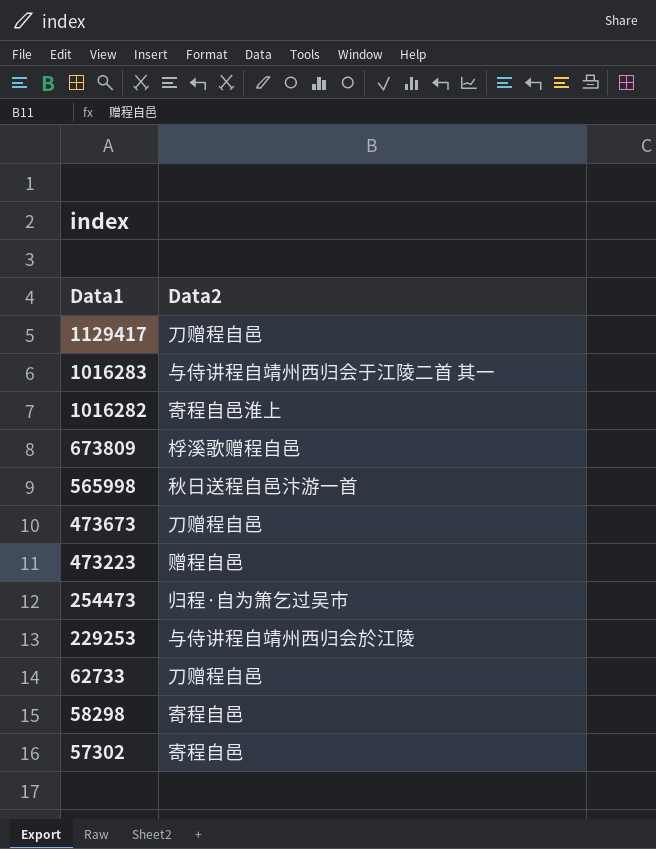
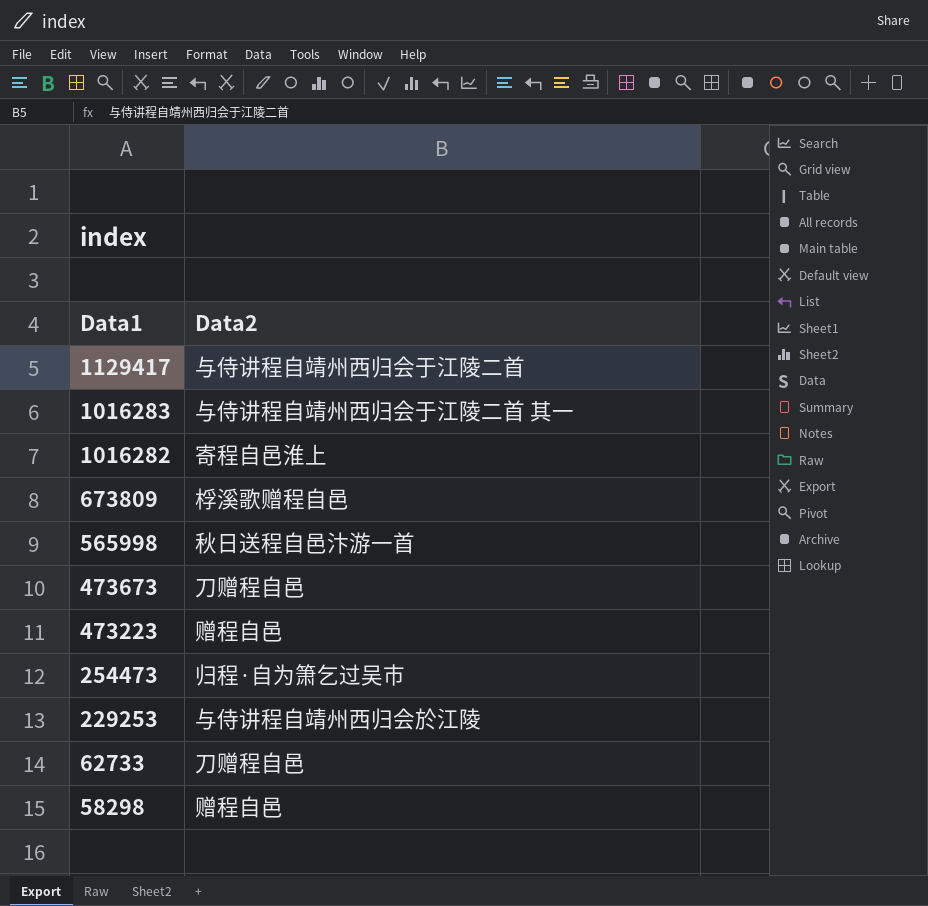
row 57302: 寄程自邑 -> none
1129417 | Data2: 刀赠程自邑 -> 与侍讲程自靖州西归会于江陵二首
58298 | Data2: 寄程自邑 -> 赠程自邑

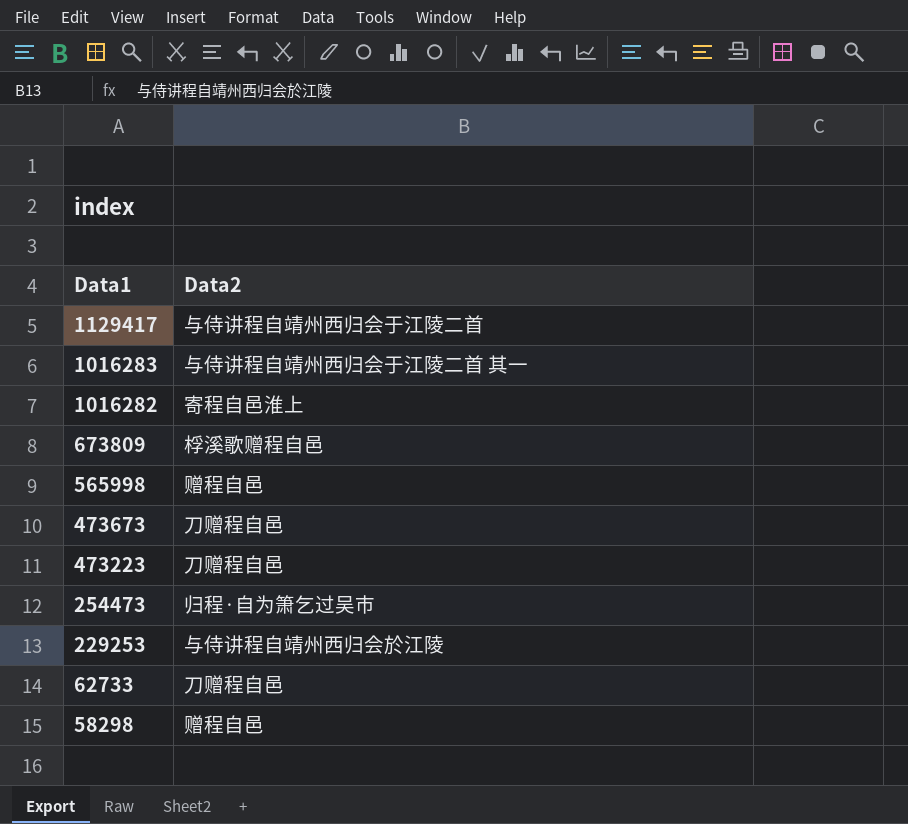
565998 | Data2: 秋日送程自邑汴游一首 -> 赠程自邑
473223 | Data2: 赠程自邑 -> 刀赠程自邑

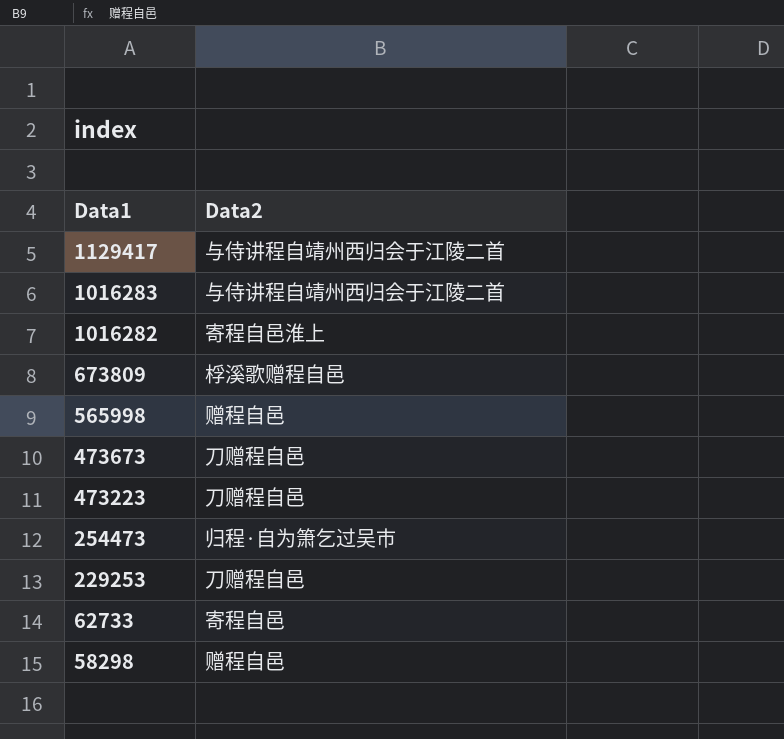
1016283 | Data2: 与侍讲程自靖州西归会于江陵二首 其一 -> 与侍讲程自靖州西归会于江陵二首
229253 | Data2: 与侍讲程自靖州西归会於江陵 -> 刀赠程自邑
62733 | Data2: 刀赠程自邑 -> 寄程自邑

